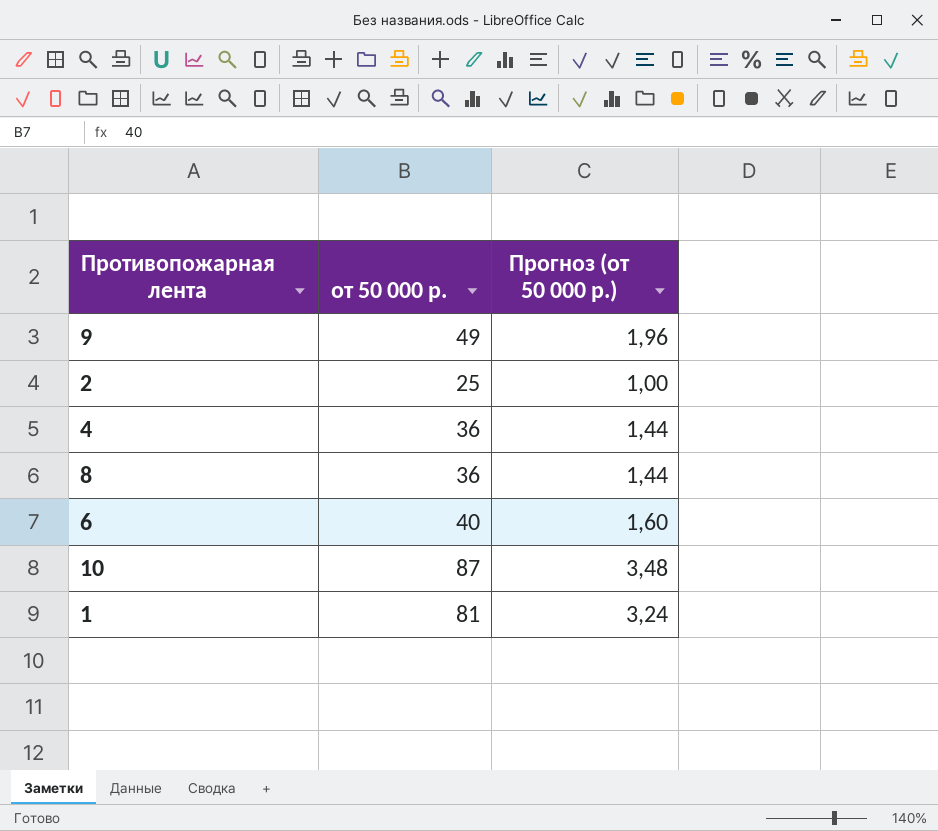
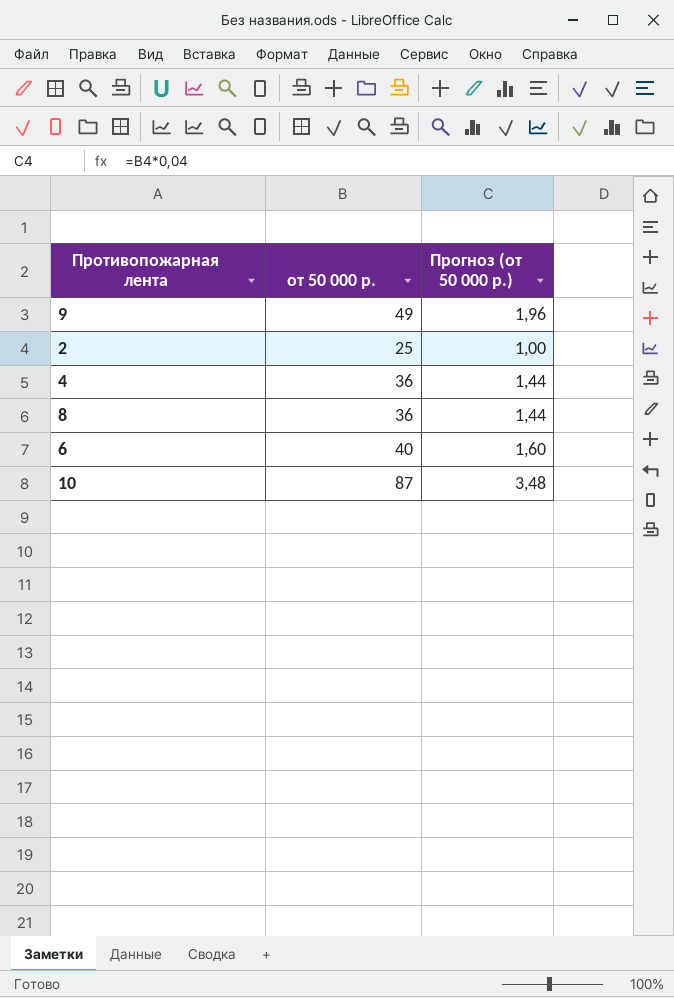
row 1: 81 | 3,24 -> none

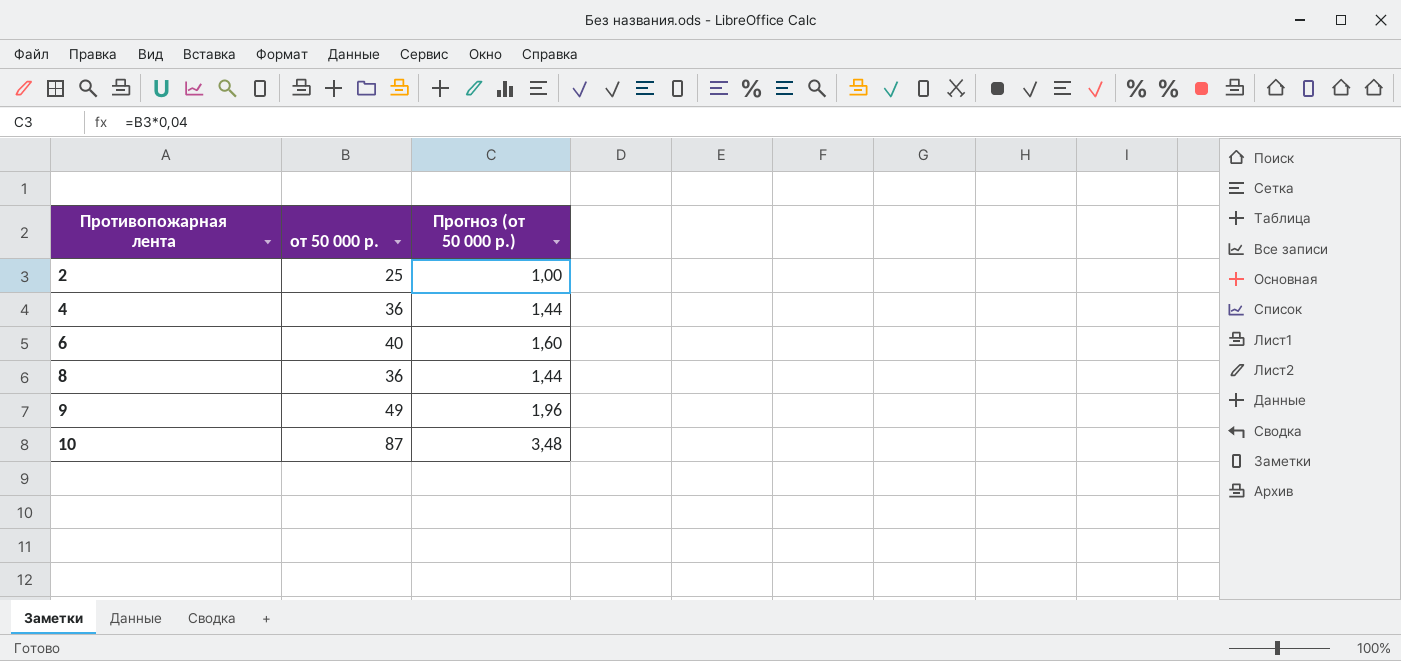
row order: none -> Противопожарная лента ascending

